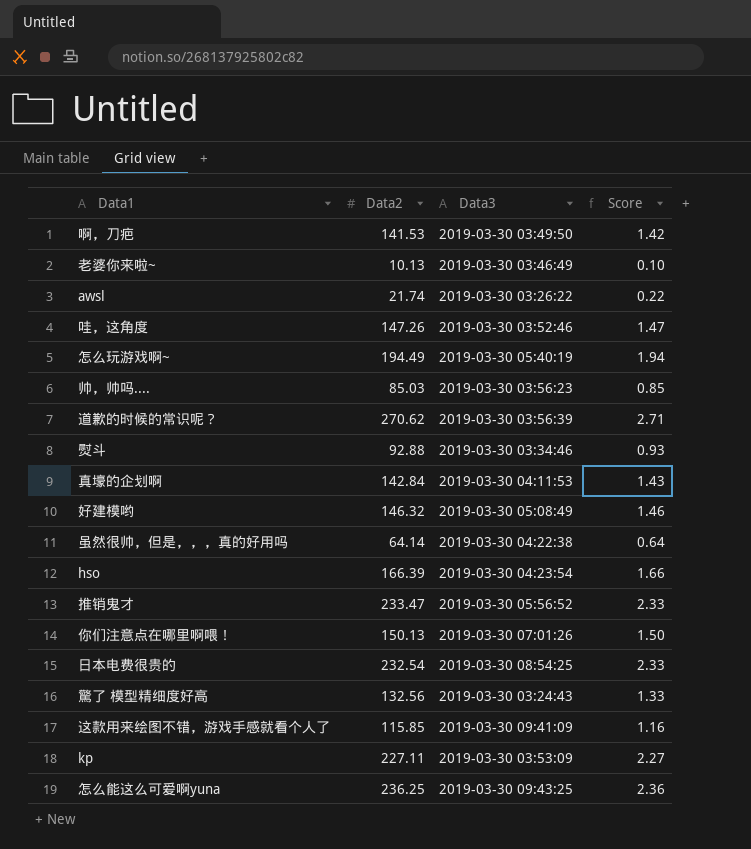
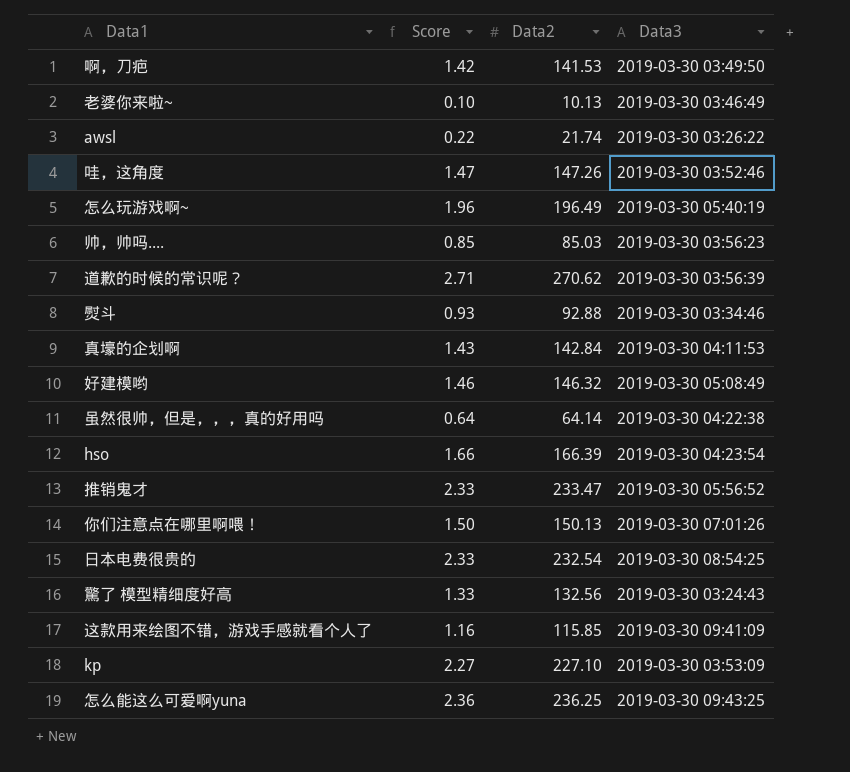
column Score | position: 4 -> 2
怎么玩游戏啊~ | Score: 1.94 -> 1.96
怎么玩游戏啊~ | Data2: 194.49 -> 196.49
kp | Data2: 227.11 -> 227.10

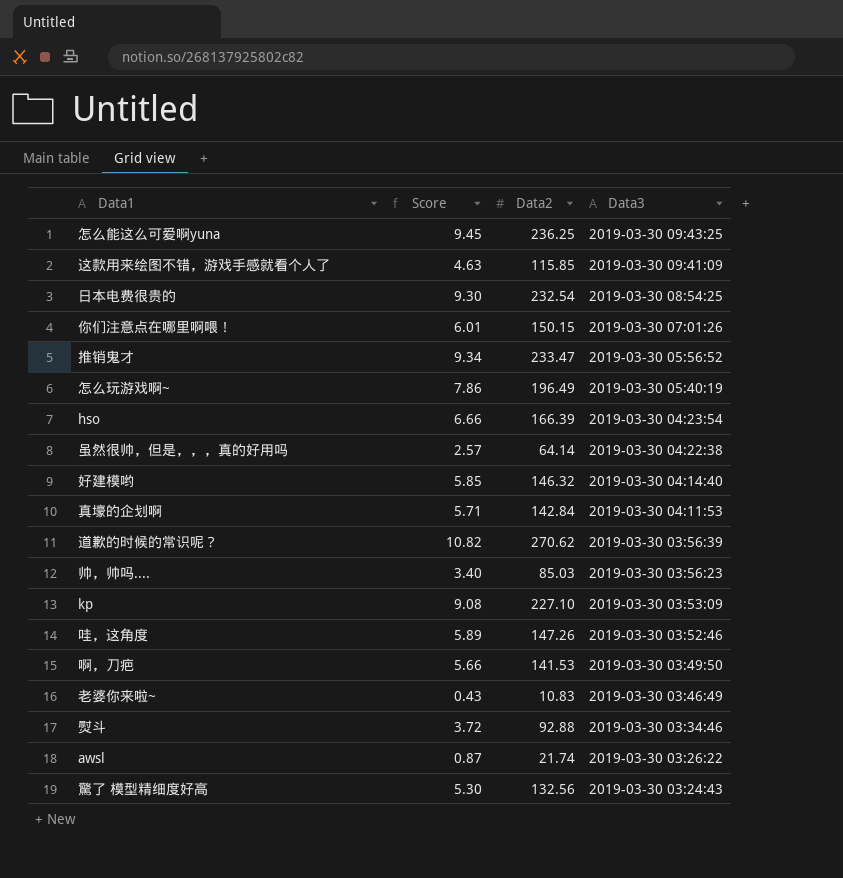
row order: none -> Data3 descending
column Score | formula: [Data2] * 0.01 -> [Data2] * 0.04
你们注意点在哪里啊喂！ | Data2: 150.13 -> 150.15
好建模哟 | Data3: 2019-03-30 05:08:49 -> 2019-03-30 04:14:40
老婆你来啦~ | Data2: 10.13 -> 10.83

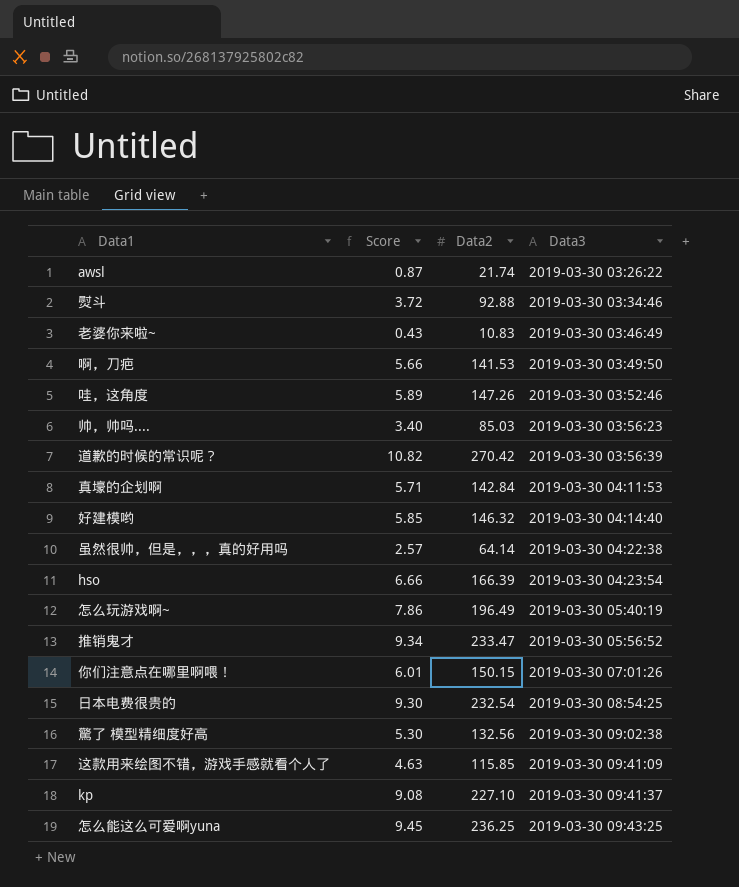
row order: Data3 descending -> Data3 ascending
道歉的时候的常识呢？ | Data2: 270.62 -> 270.42
驚了 模型精细度好高 | Data3: 2019-03-30 03:24:43 -> 2019-03-30 09:02:38
kp | Data3: 2019-03-30 03:53:09 -> 2019-03-30 09:41:37

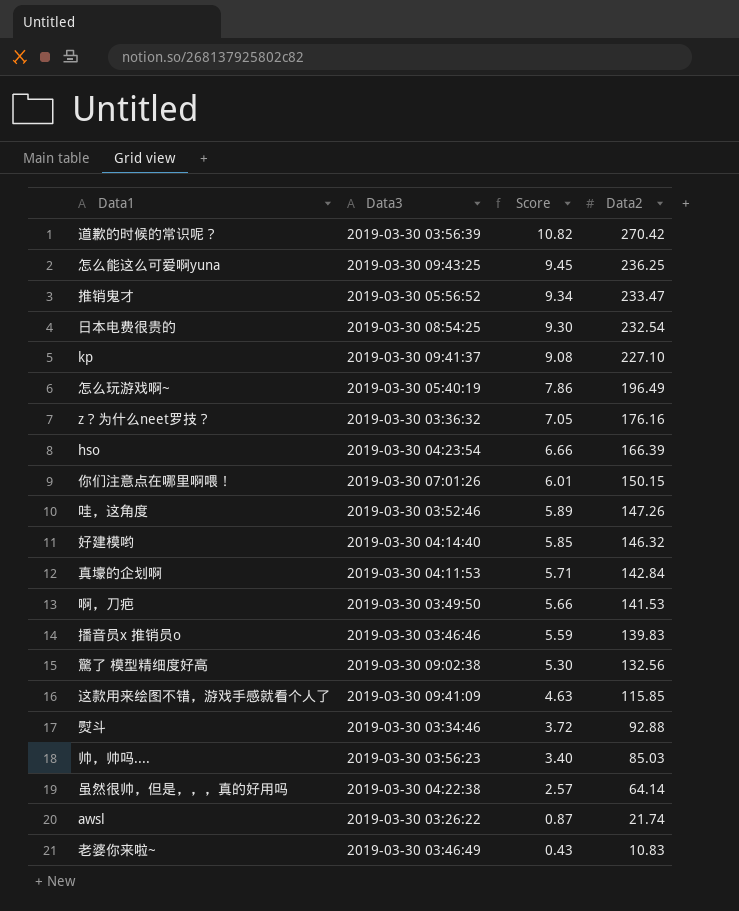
row order: Data3 ascending -> Score descending
column Data3 | position: 4 -> 2
row z？为什么neet罗技？: none -> 2019-03-30 03:36:32 | 7.05 | 176.16
row 播音员x 推销员o: none -> 2019-03-30 03:46:46 | 5.59 | 139.83

